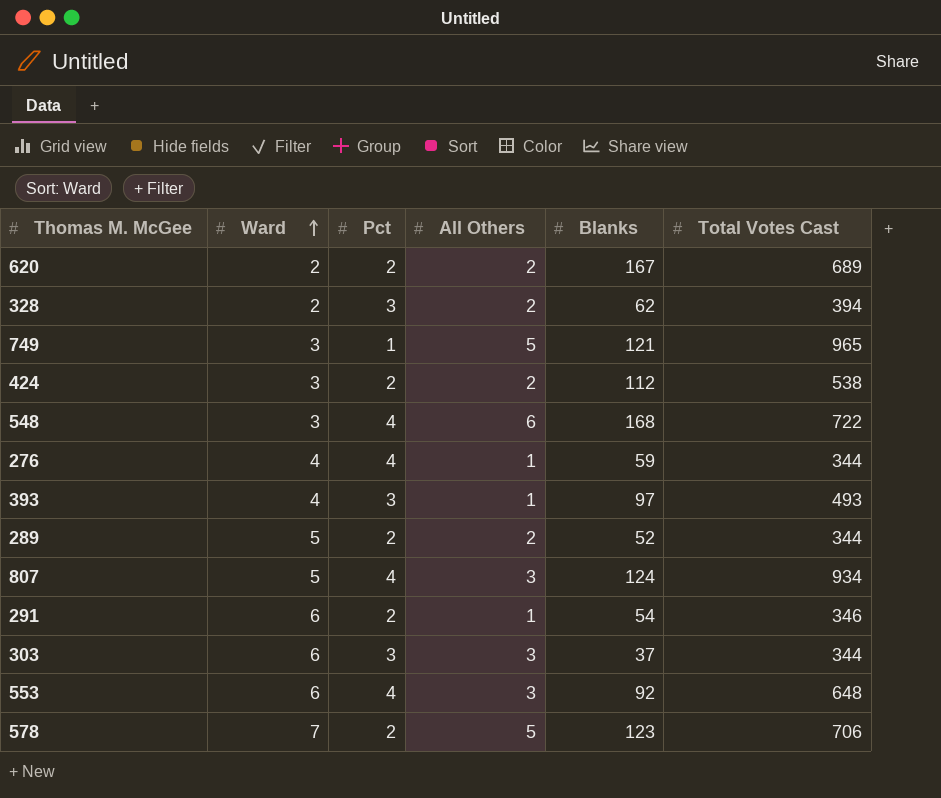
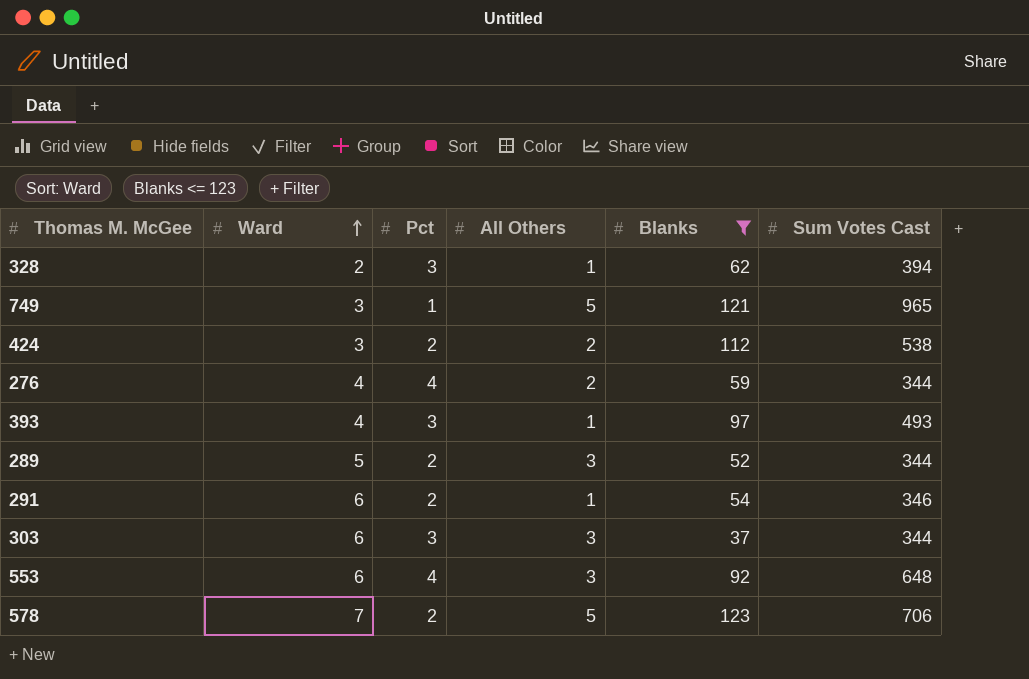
filter: none -> Blanks <= 123
column name: Total Votes Cast -> Sum Votes Cast
328 | All Others: 2 -> 1
276 | All Others: 1 -> 2
289 | All Others: 2 -> 3

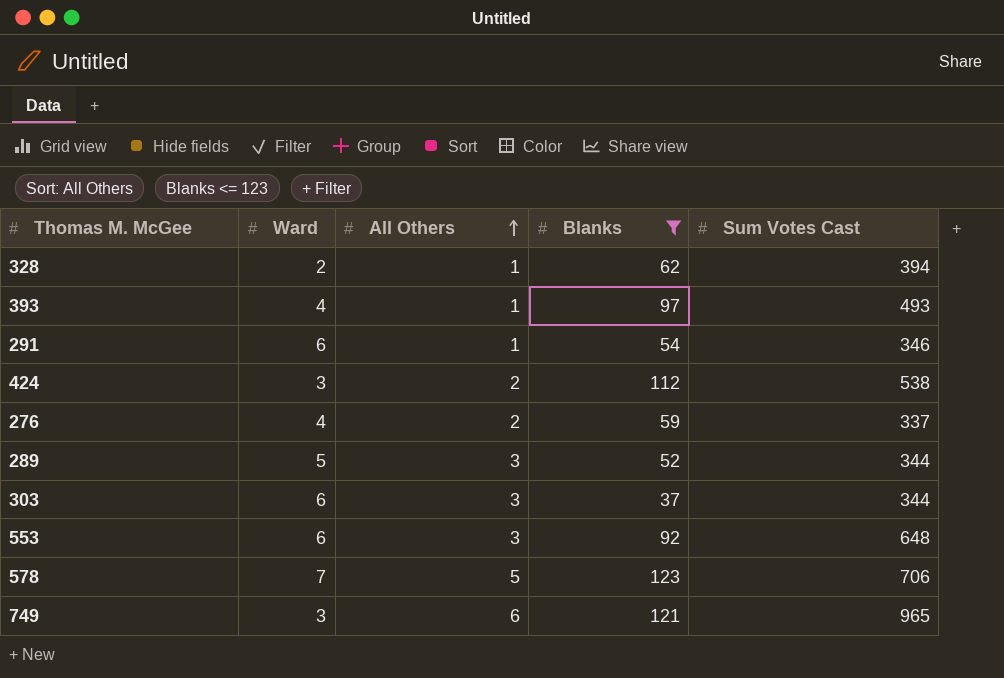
row order: Ward ascending -> All Others ascending
column Pct | position: 3 -> none
276 | Sum Votes Cast: 344 -> 337
749 | All Others: 5 -> 6

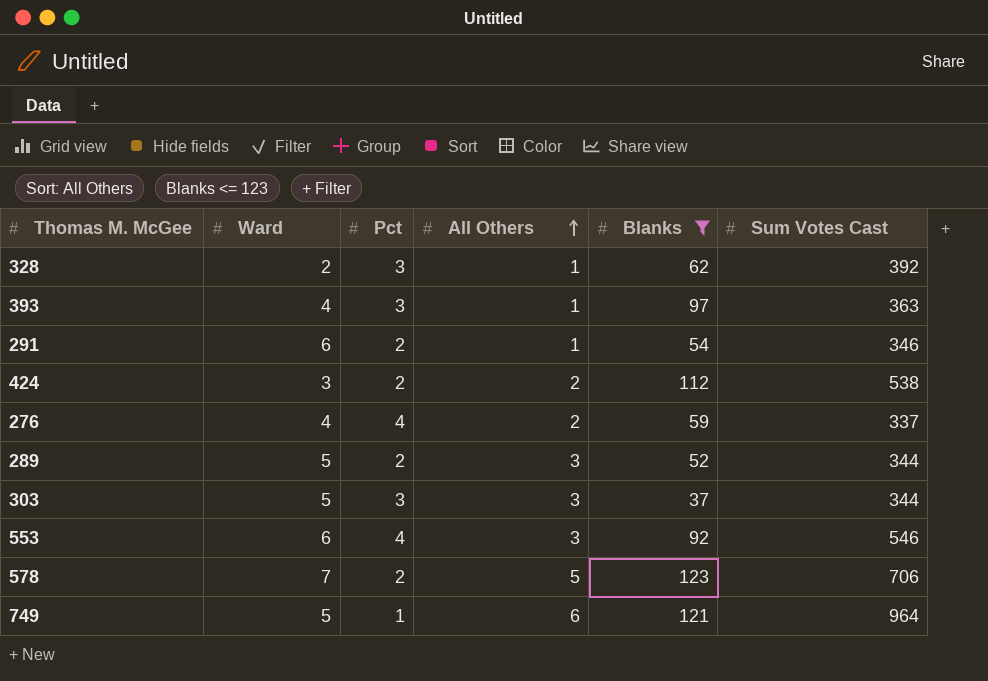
column Pct | position: none -> 3
328 | Sum Votes Cast: 394 -> 392
393 | Sum Votes Cast: 493 -> 363
303 | Ward: 6 -> 5
553 | Sum Votes Cast: 648 -> 546
749 | Ward: 3 -> 5
749 | Sum Votes Cast: 965 -> 964

